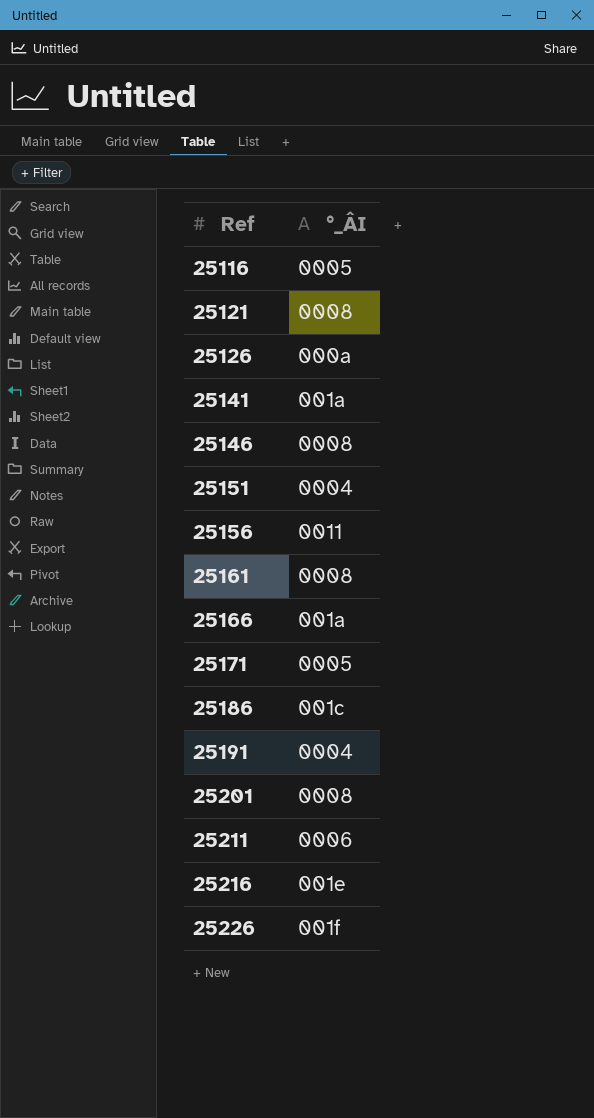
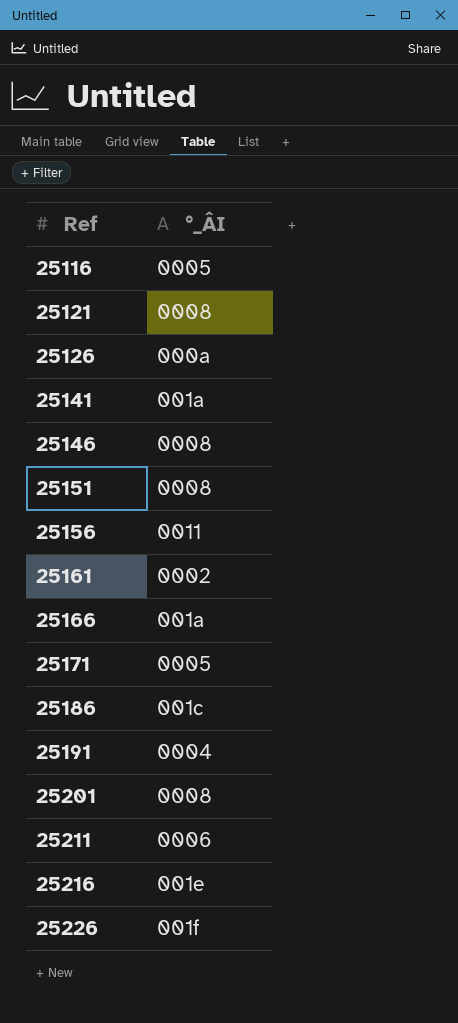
25151 | °_ÂI: 0004 -> 0008
25161 | °_ÂI: 0008 -> 0002

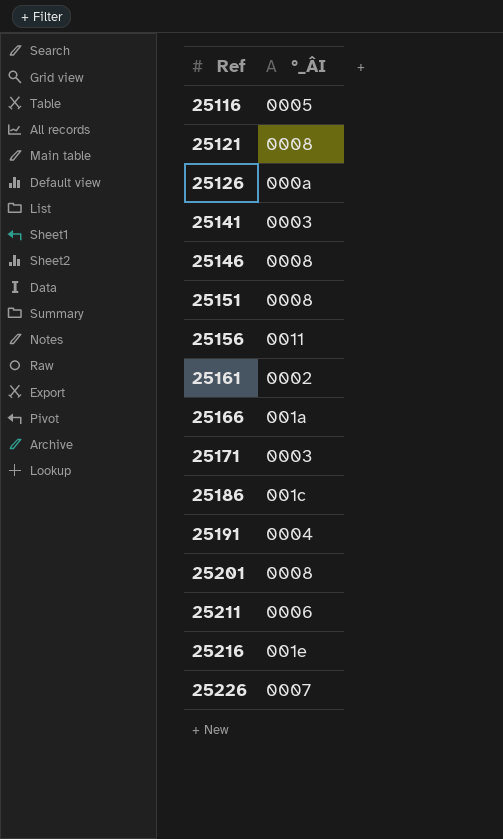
25141 | °_ÂI: 001a -> 0003
25171 | °_ÂI: 0005 -> 0003
25226 | °_ÂI: 001f -> 0007

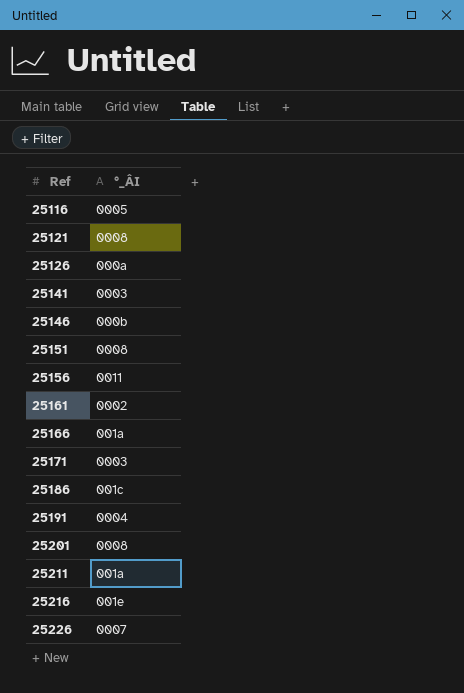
25146 | °_ÂI: 0008 -> 000b
25211 | °_ÂI: 0006 -> 001a

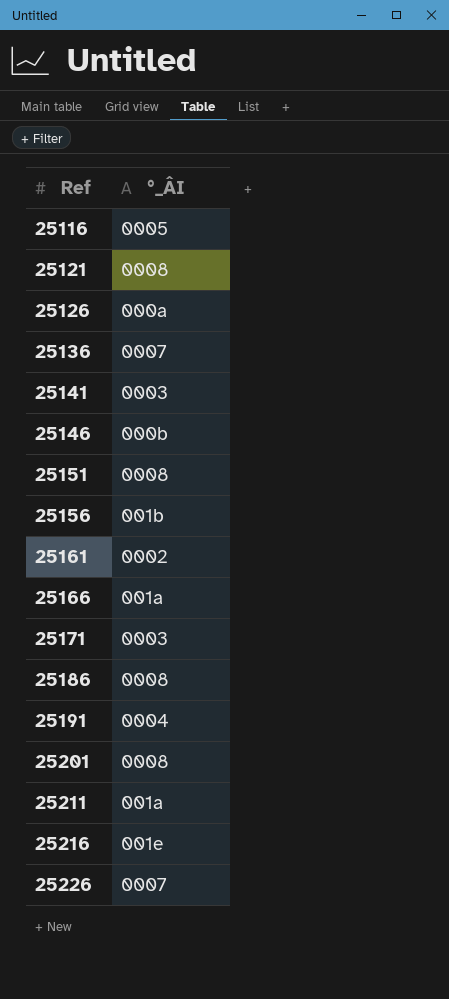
row 25136: none -> 0007
25156 | °_ÂI: 0011 -> 001b
25186 | °_ÂI: 001c -> 0008

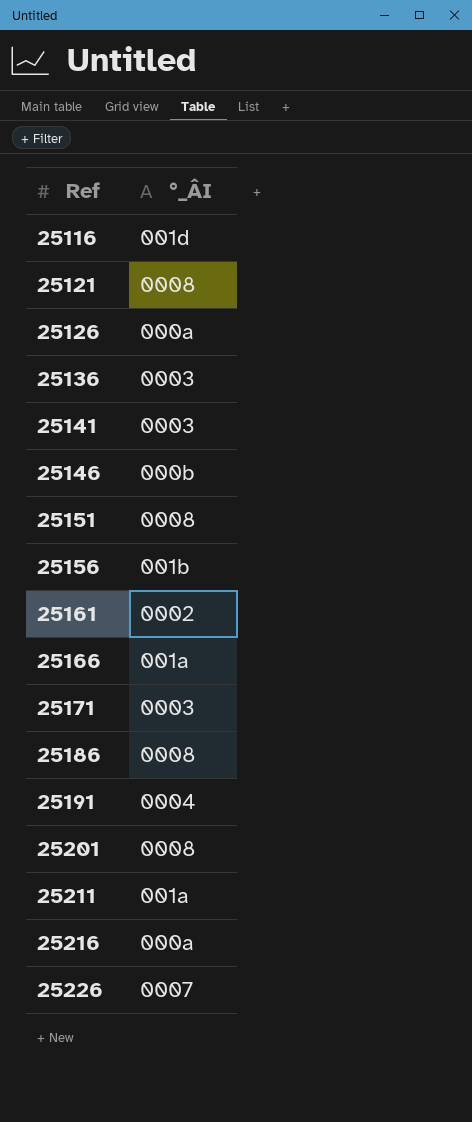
25116 | °_ÂI: 0005 -> 001d
25136 | °_ÂI: 0007 -> 0003
25216 | °_ÂI: 001e -> 000a

